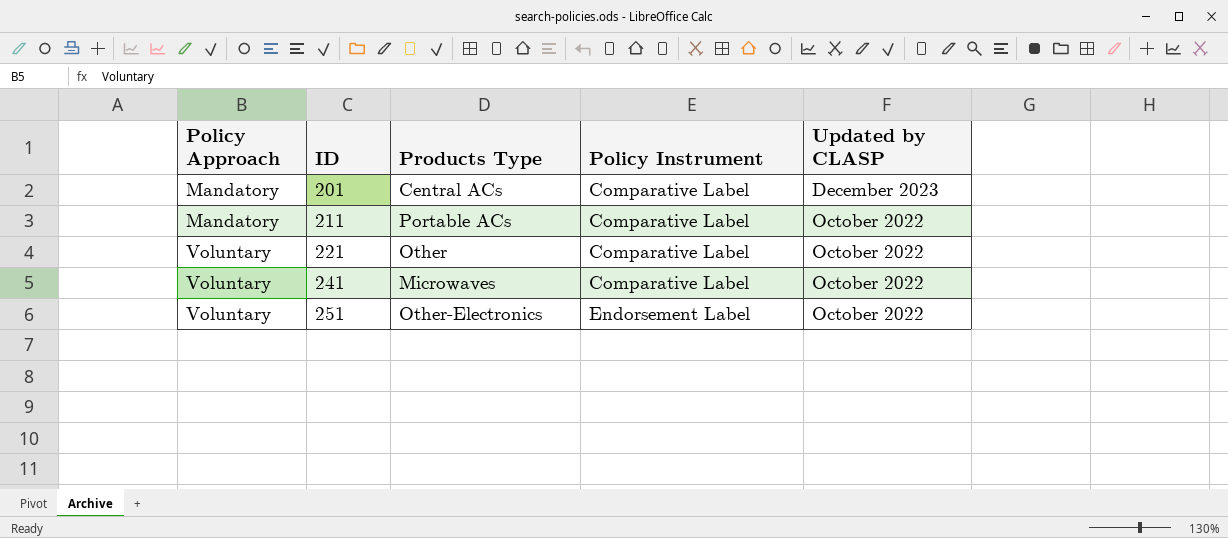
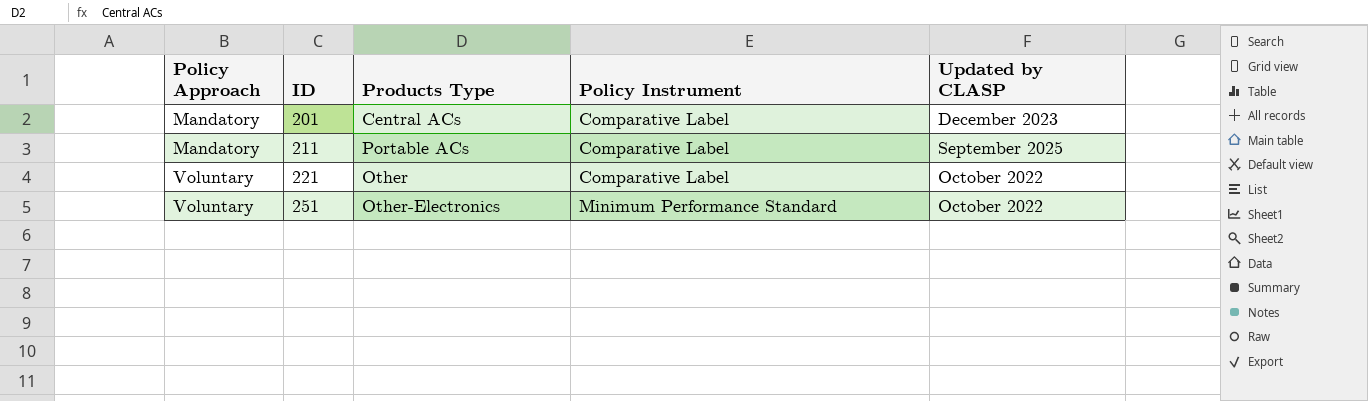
row 241: Voluntary | Microwaves | Comparative Label | October 2022 -> none
211 | Updated by CLASP: October 2022 -> September 2025
251 | Policy Instrument: Endorsement Label -> Minimum Performance Standard

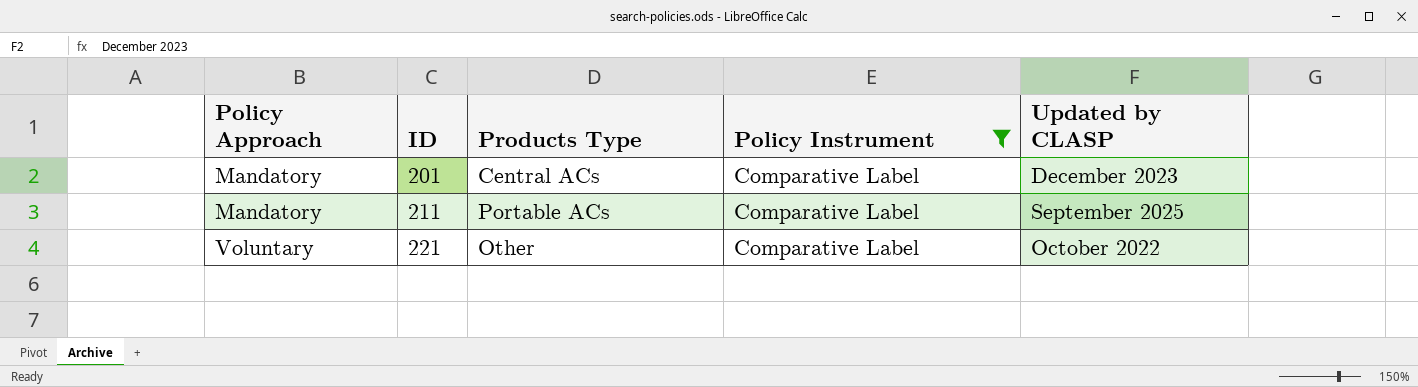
filter: none -> Policy Instrument = Comparative Label

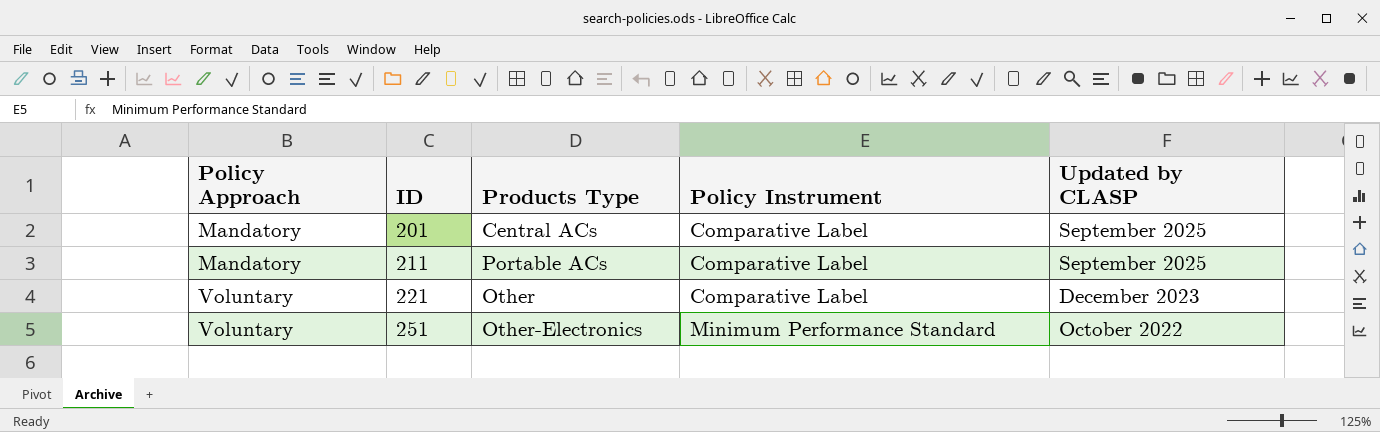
filter: Policy Instrument = Comparative Label -> none
201 | Updated by CLASP: December 2023 -> September 2025
221 | Updated by CLASP: October 2022 -> December 2023

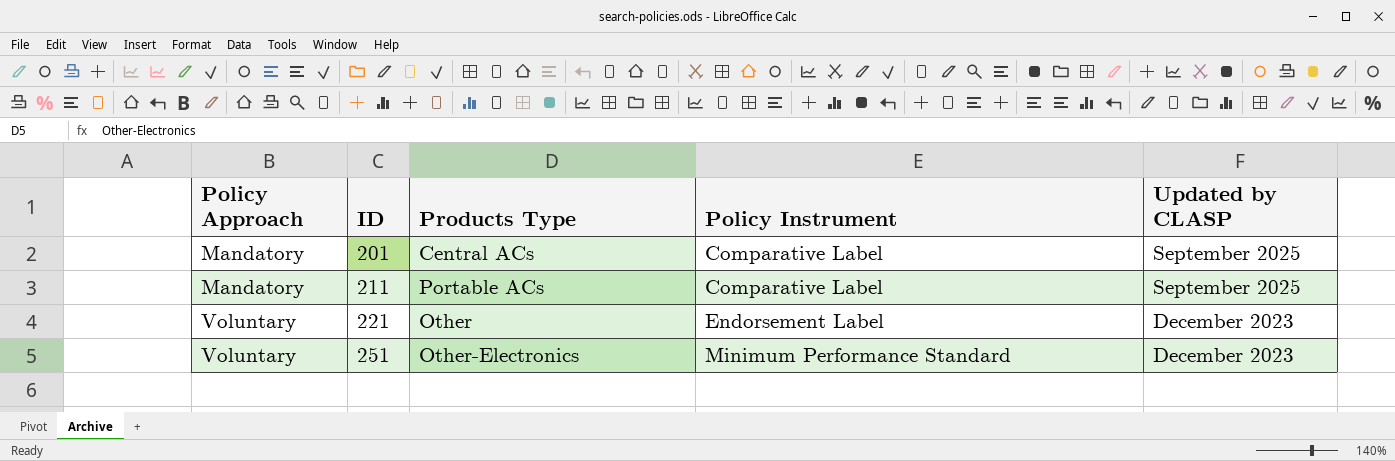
221 | Policy Instrument: Comparative Label -> Endorsement Label
251 | Updated by CLASP: October 2022 -> December 2023

